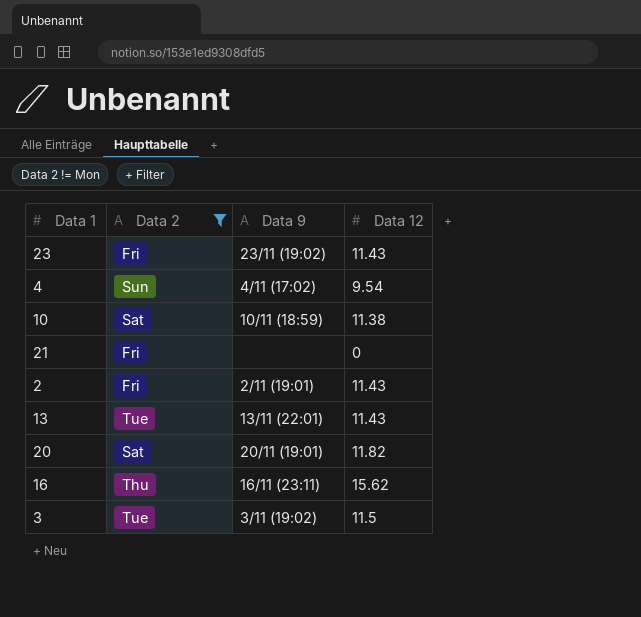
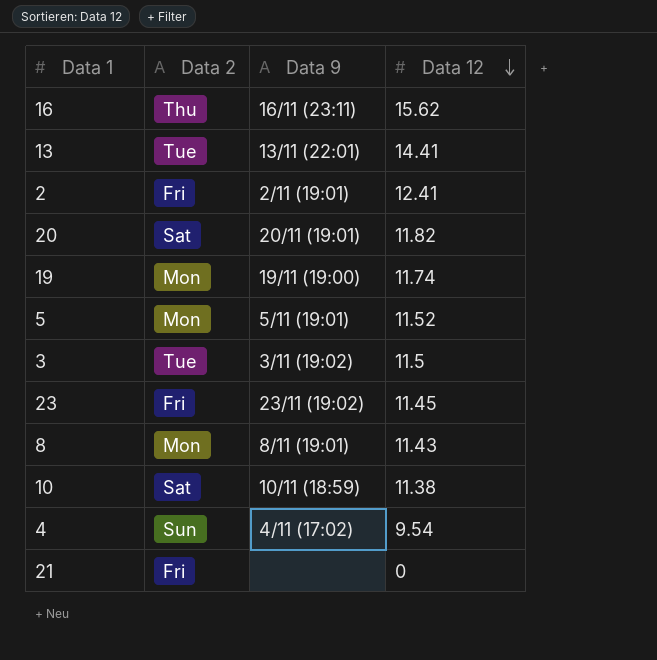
filter: Data 2 != Mon -> none
row order: none -> Data 12 descending
13 | Data 12: 11.43 -> 14.41
2 | Data 12: 11.43 -> 12.41
23 | Data 12: 11.43 -> 11.45

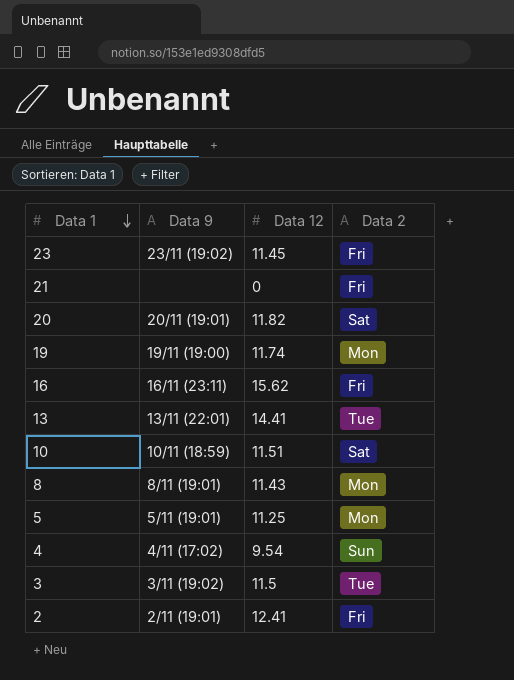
row order: Data 12 descending -> Data 1 descending
column Data 2 | position: 2 -> 4
16 | Data 2: Thu -> Fri
10 | Data 12: 11.38 -> 11.51
5 | Data 12: 11.52 -> 11.25

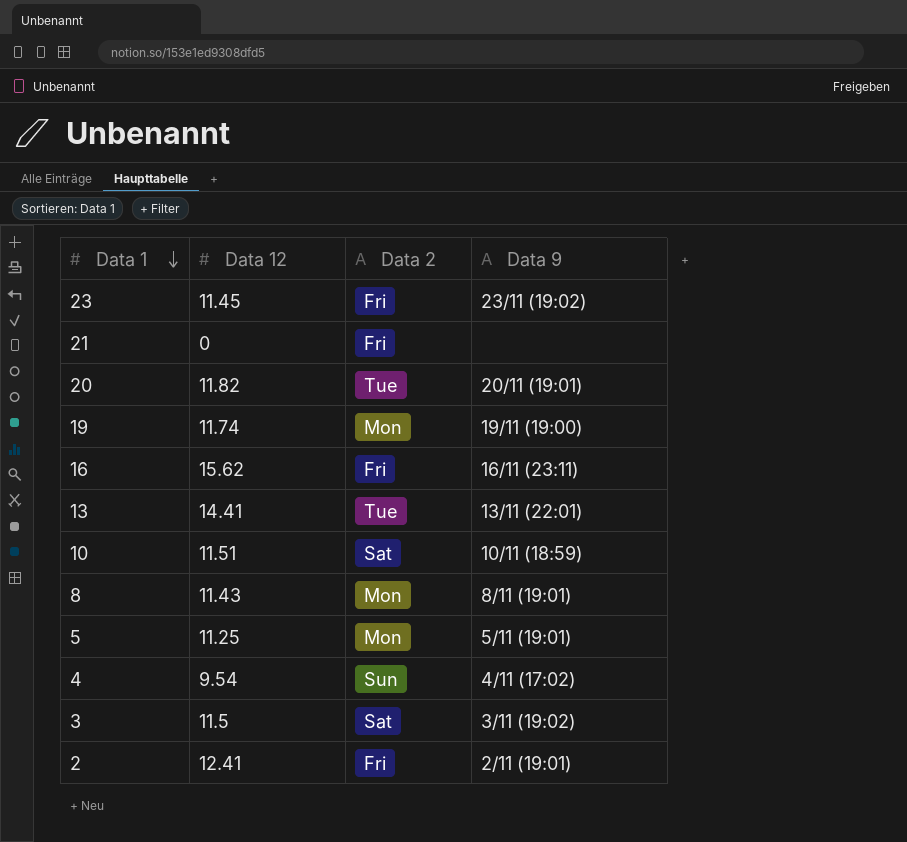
column Data 9 | position: 2 -> 4
20 | Data 2: Sat -> Tue
3 | Data 2: Tue -> Sat

